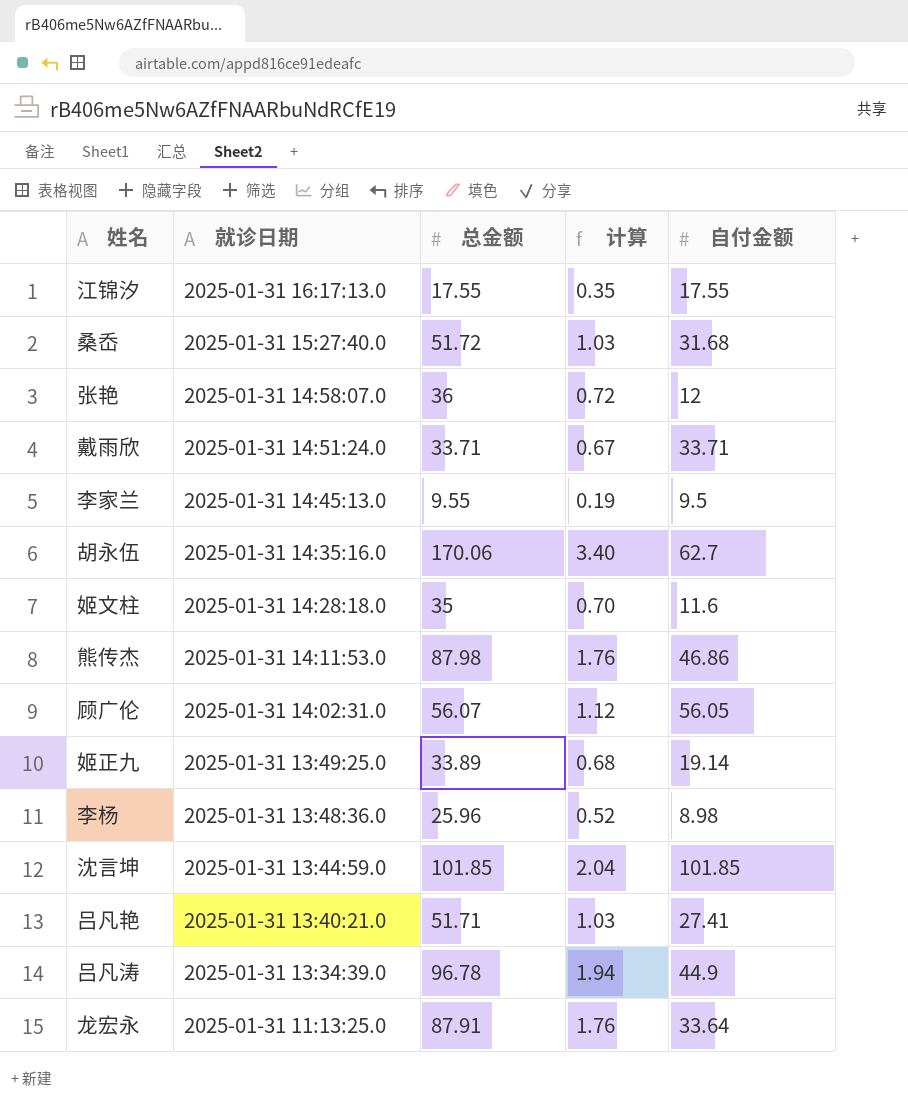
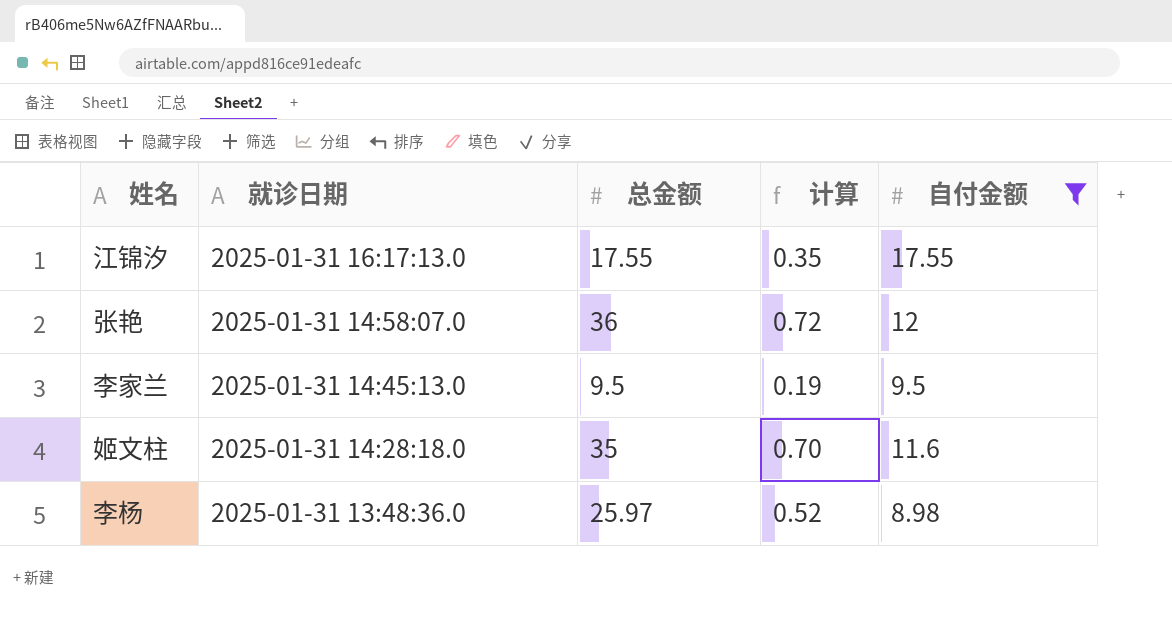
filter: none -> 自付金额 <= 17.55
李家兰 | 总金额: 9.55 -> 9.5
李杨 | 总金额: 25.96 -> 25.97

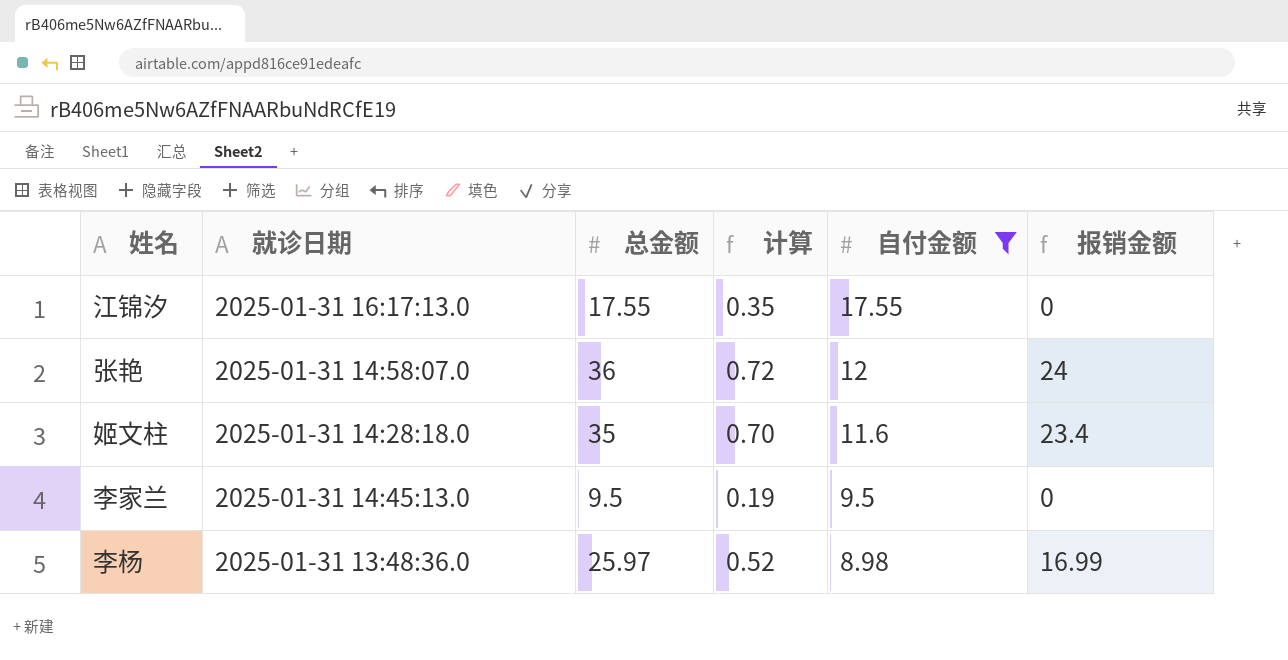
row order: 就诊日期 descending -> 自付金额 descending
column 报销金额 | formula: none -> [总金额] - [自付金额]

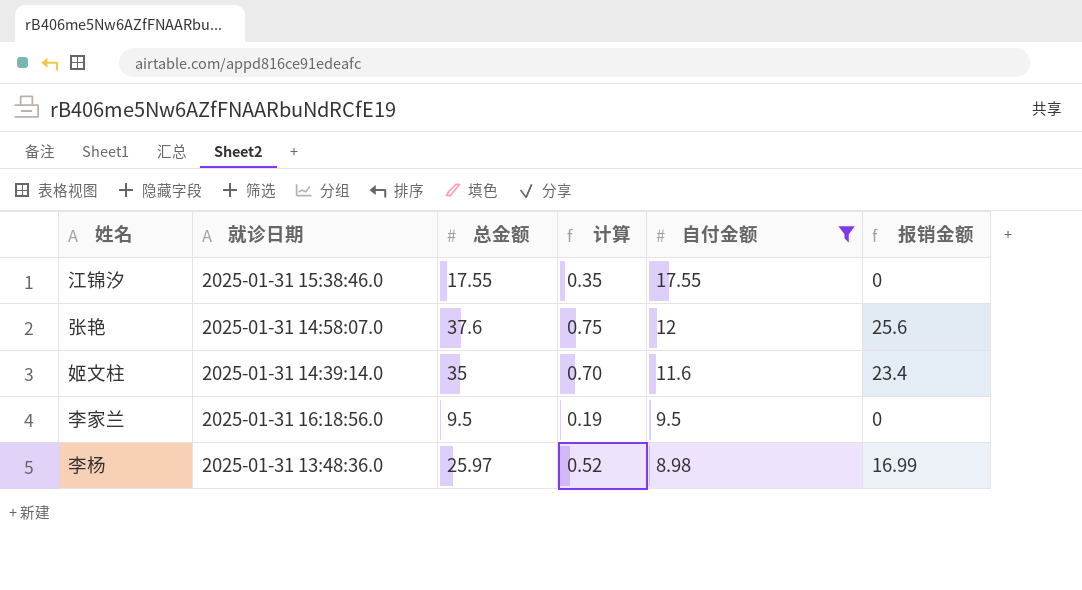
江锦汐 | 就诊日期: 2025-01-31 16:17:13.0 -> 2025-01-31 15:38:46.0
张艳 | 总金额: 36 -> 37.6
张艳 | 计算: 0.72 -> 0.75
张艳 | 报销金额: 24 -> 25.6
姬文柱 | 就诊日期: 2025-01-31 14:28:18.0 -> 2025-01-31 14:39:14.0
李家兰 | 就诊日期: 2025-01-31 14:45:13.0 -> 2025-01-31 16:18:56.0

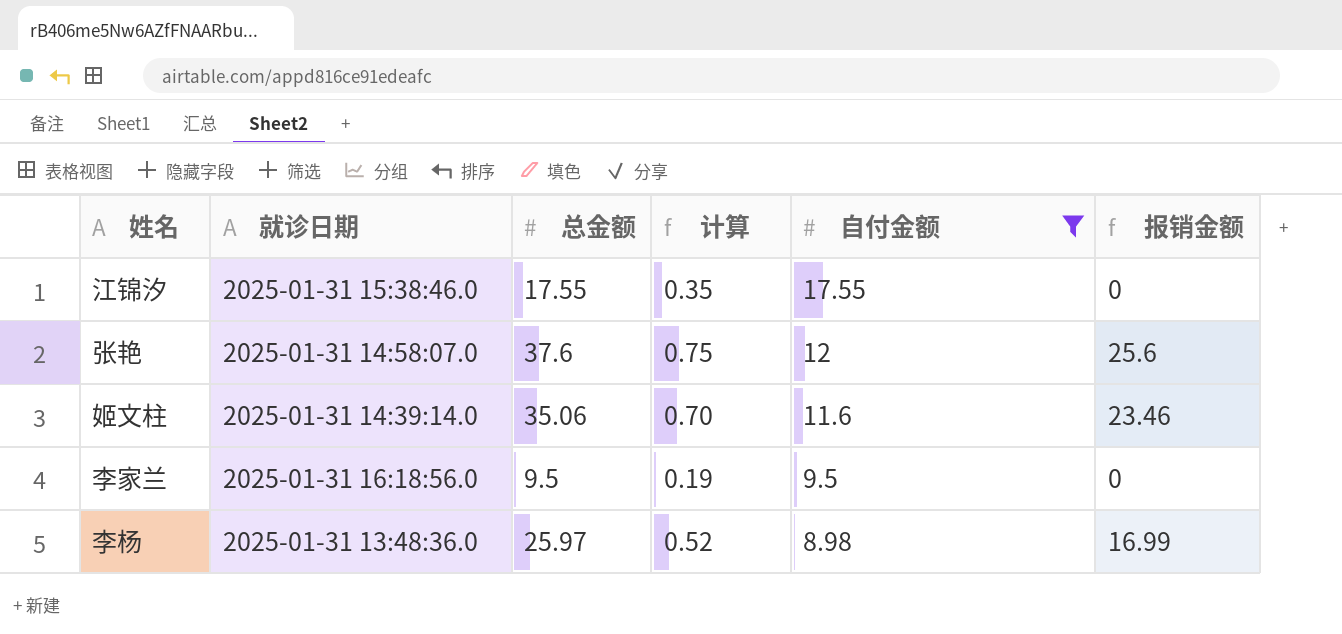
姬文柱 | 总金额: 35 -> 35.06
姬文柱 | 报销金额: 23.4 -> 23.46

